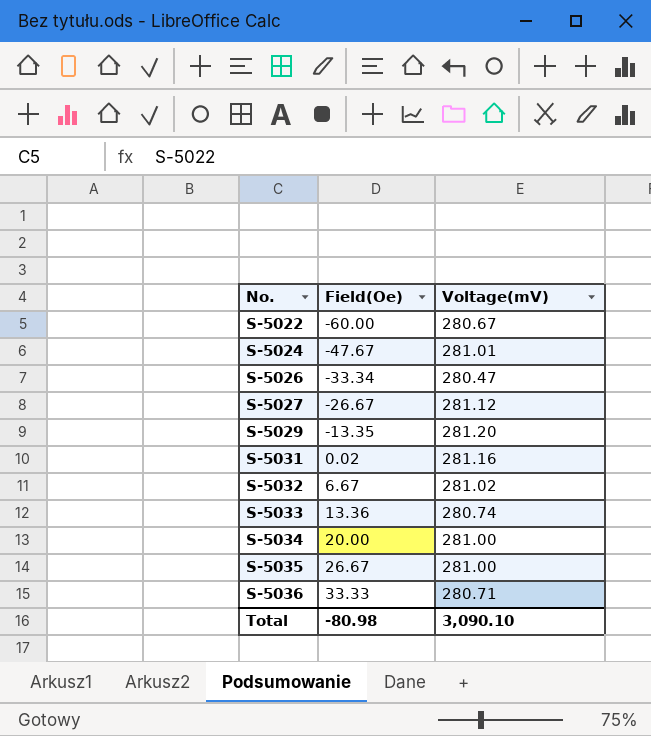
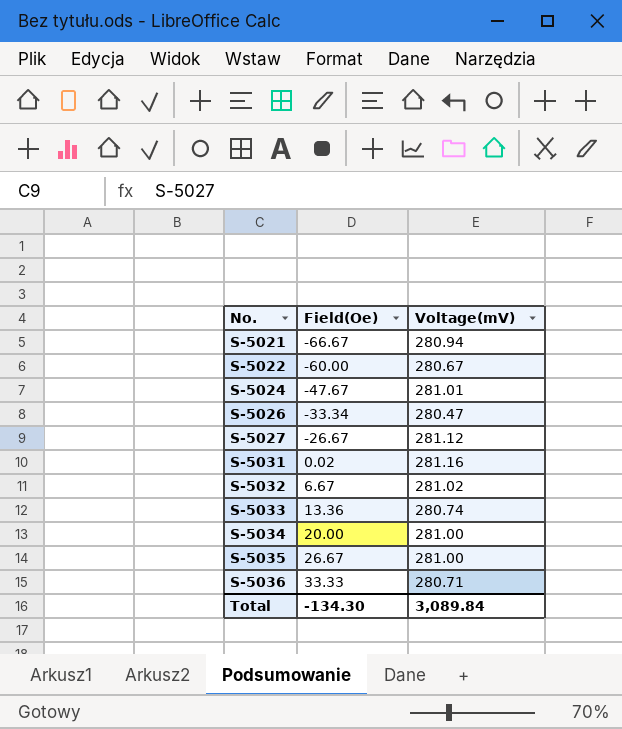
row S-5029: -13.35 | 281.20 -> none
row S-5021: none -> -66.67 | 280.94
Total | Field(Oe): -80.98 -> -134.30
Total | Voltage(mV): 3,090.10 -> 3,089.84

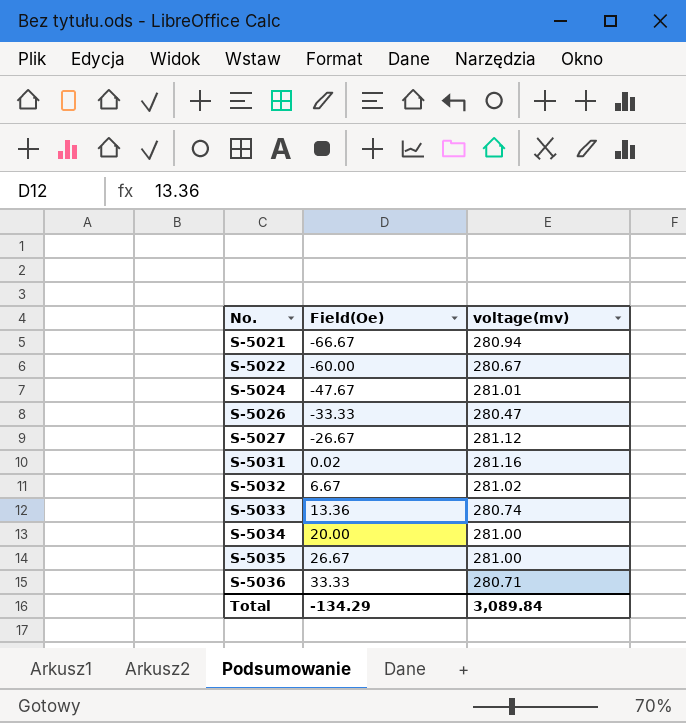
column name: Voltage(mV) -> voltage(mv)
S-5026 | Field(Oe): -33.34 -> -33.33
Total | Field(Oe): -134.30 -> -134.29

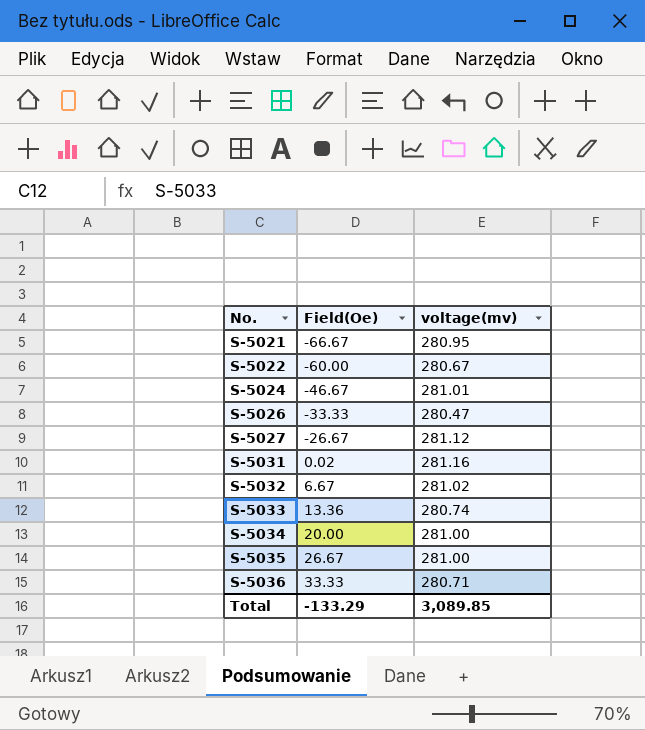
S-5021 | voltage(mv): 280.94 -> 280.95
S-5024 | Field(Oe): -47.67 -> -46.67
Total | Field(Oe): -134.29 -> -133.29
Total | voltage(mv): 3,089.84 -> 3,089.85

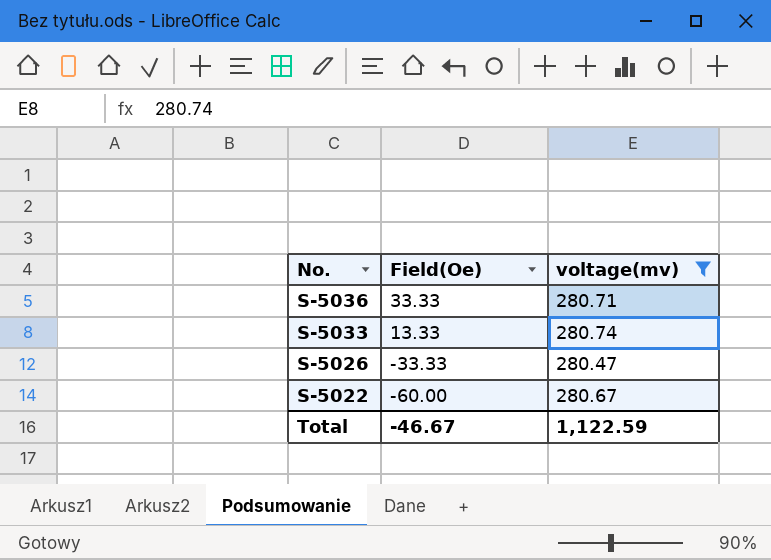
filter: none -> voltage(mv) <= 280.74
row order: No. ascending -> No. descending
S-5033 | Field(Oe): 13.36 -> 13.33
Total | Field(Oe): -133.29 -> -46.67
Total | voltage(mv): 3,089.85 -> 1,122.59

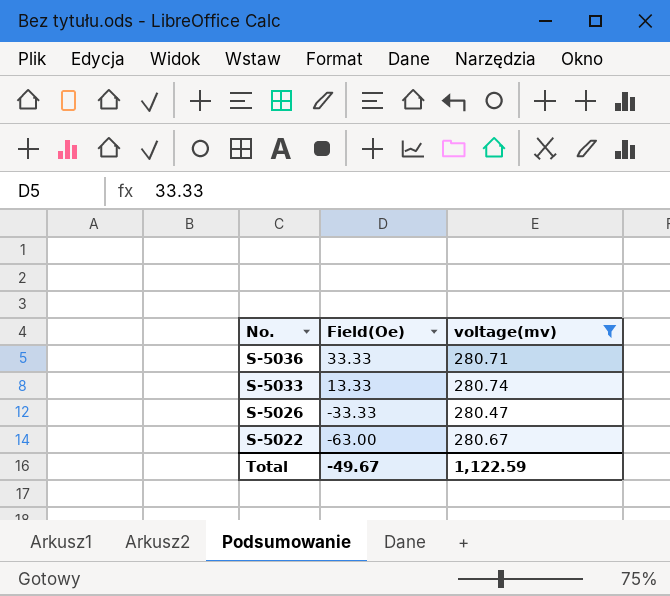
S-5022 | Field(Oe): -60.00 -> -63.00
Total | Field(Oe): -46.67 -> -49.67

